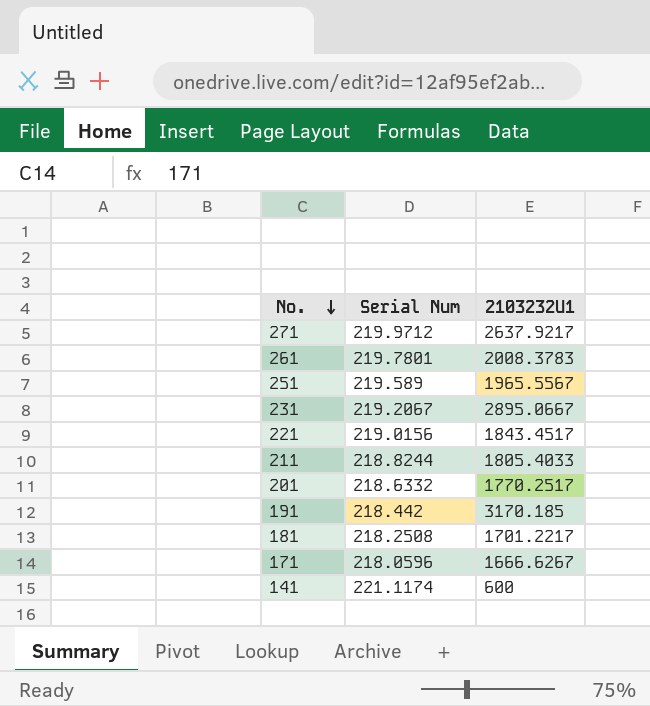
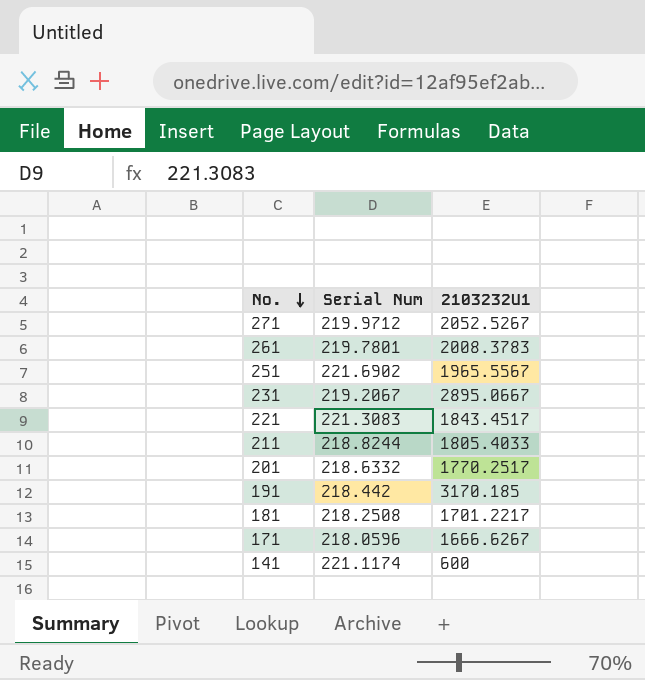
271 | 2103232U1: 2637.9217 -> 2052.5267
251 | Serial Num: 219.589 -> 221.6902
221 | Serial Num: 219.0156 -> 221.3083

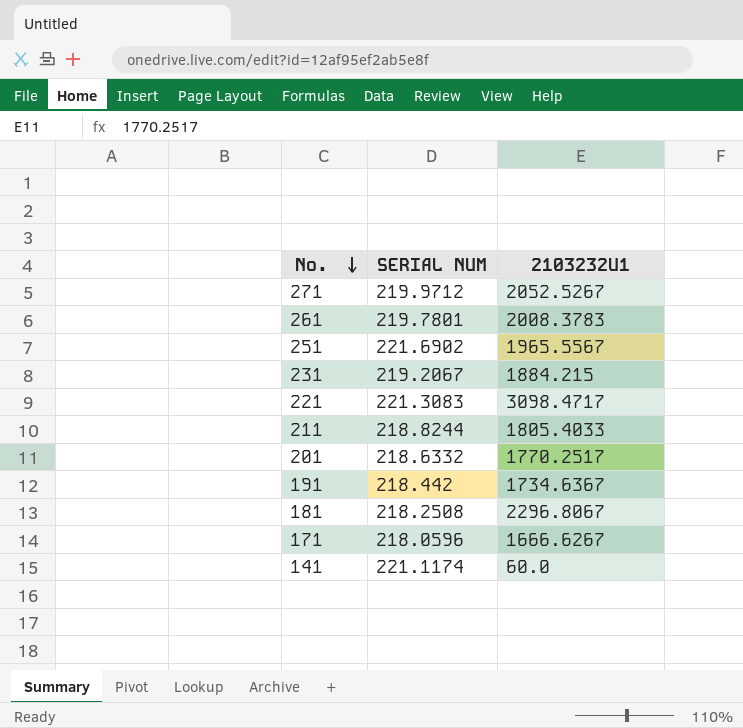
column name: Serial Num -> SERIAL NUM
231 | 2103232U1: 2895.0667 -> 1884.215
221 | 2103232U1: 1843.4517 -> 3098.4717
191 | 2103232U1: 3170.185 -> 1734.6367
181 | 2103232U1: 1701.2217 -> 2296.8067
141 | 2103232U1: 600 -> 60.0

